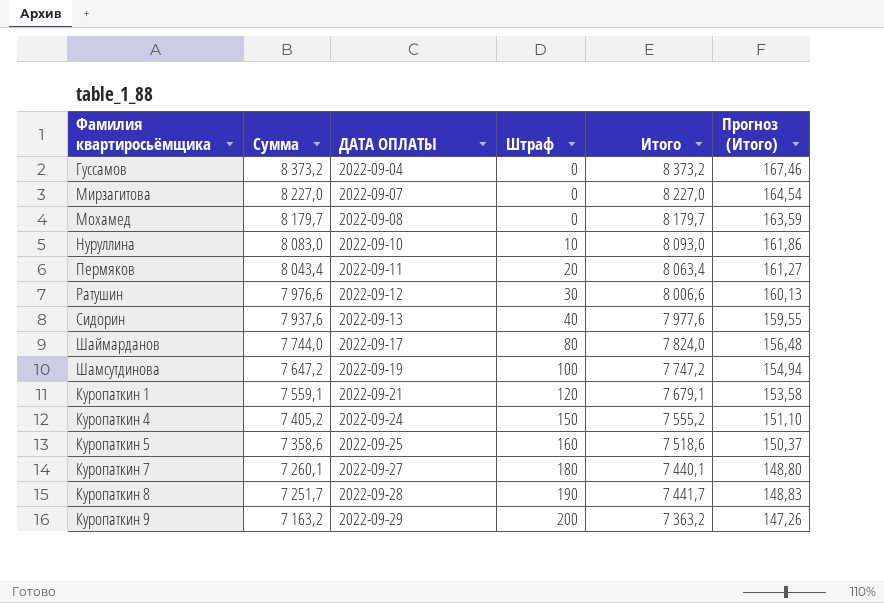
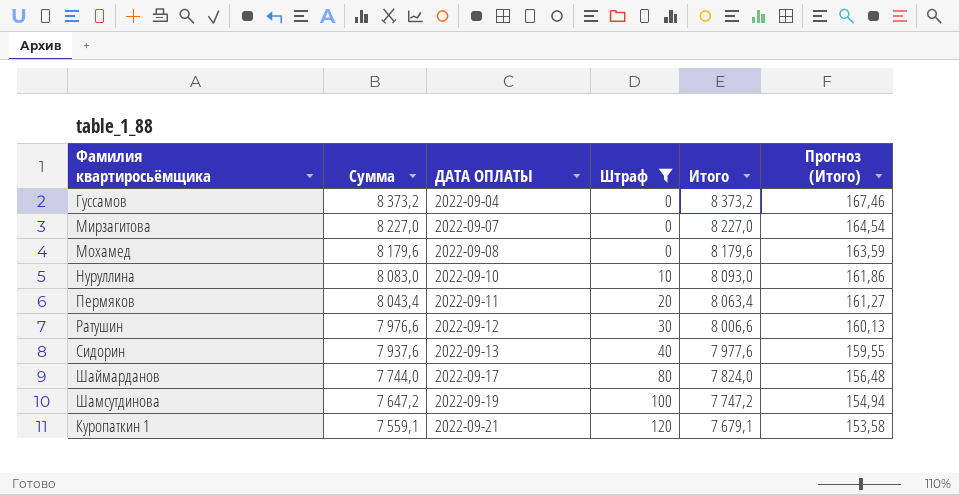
filter: none -> Штраф <= 120
Мохамед | Сумма: 8 179,7 -> 8 179,6
Мохамед | Итого: 8 179,7 -> 8 179,6

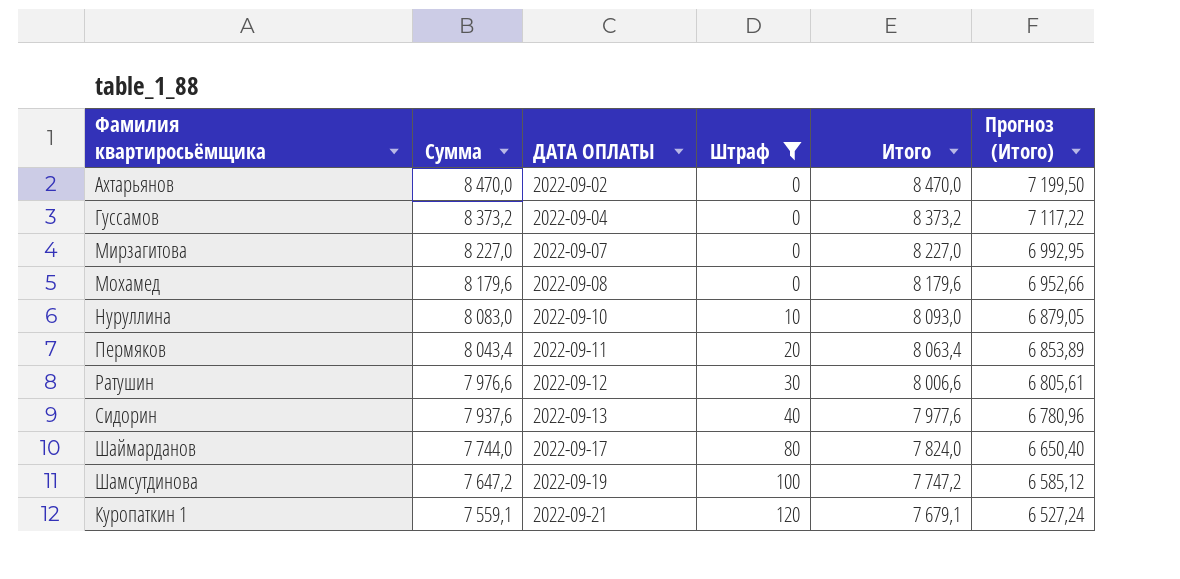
column Прогноз (Итого) | formula: [Итого] * 0,02 -> [Итого] * 0,85
row Ахтарьянов: none -> 8 470,0 | 2022-09-02 | 0 | 8 470,0 | 7 199,50

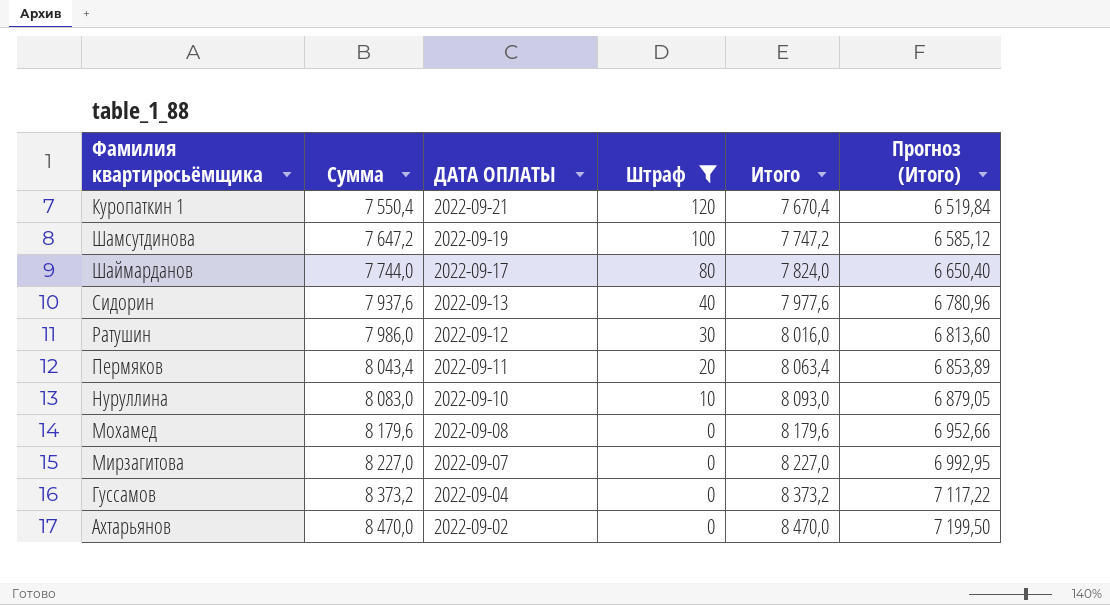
row order: Сумма descending -> Сумма ascending
Куропаткин 1 | Сумма: 7 559,1 -> 7 550,4
Куропаткин 1 | Итого: 7 679,1 -> 7 670,4
Куропаткин 1 | Прогноз (Итого): 6 527,24 -> 6 519,84
Ратушин | Сумма: 7 976,6 -> 7 986,0
Ратушин | Итого: 8 006,6 -> 8 016,0
Ратушин | Прогноз (Итого): 6 805,61 -> 6 813,60

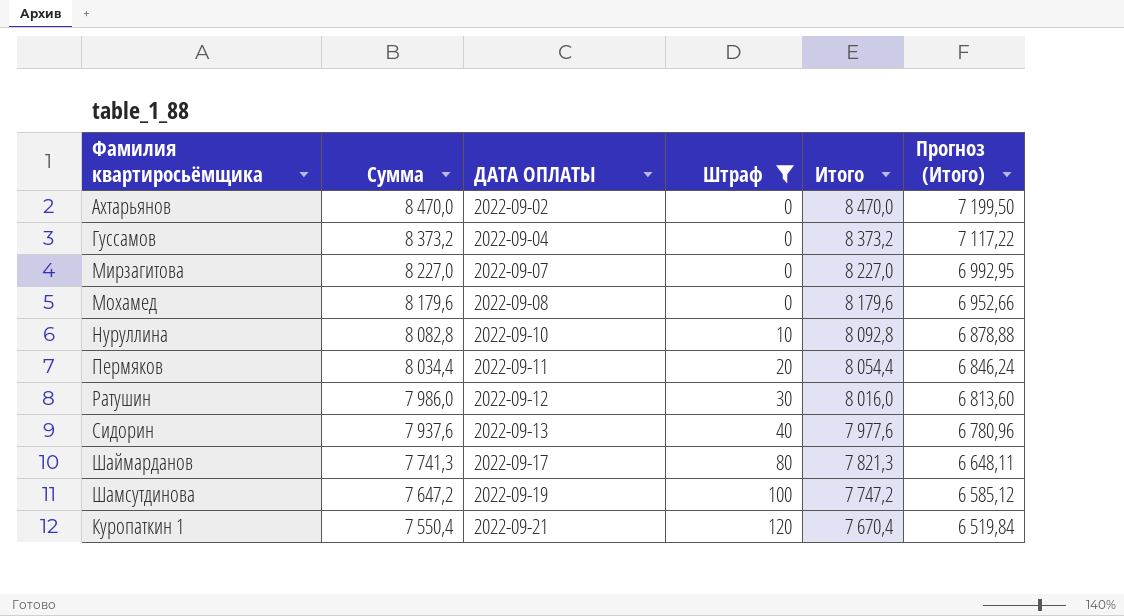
row order: Сумма ascending -> Сумма descending
Нуруллина | Сумма: 8 083,0 -> 8 082,8
Нуруллина | Итого: 8 093,0 -> 8 092,8
Нуруллина | Прогноз (Итого): 6 879,05 -> 6 878,88
Пермяков | Сумма: 8 043,4 -> 8 034,4
Пермяков | Итого: 8 063,4 -> 8 054,4
Пермяков | Прогноз (Итого): 6 853,89 -> 6 846,24
Шаймарданов | Сумма: 7 744,0 -> 7 741,3
Шаймарданов | Итого: 7 824,0 -> 7 821,3
Шаймарданов | Прогноз (Итого): 6 650,40 -> 6 648,11

